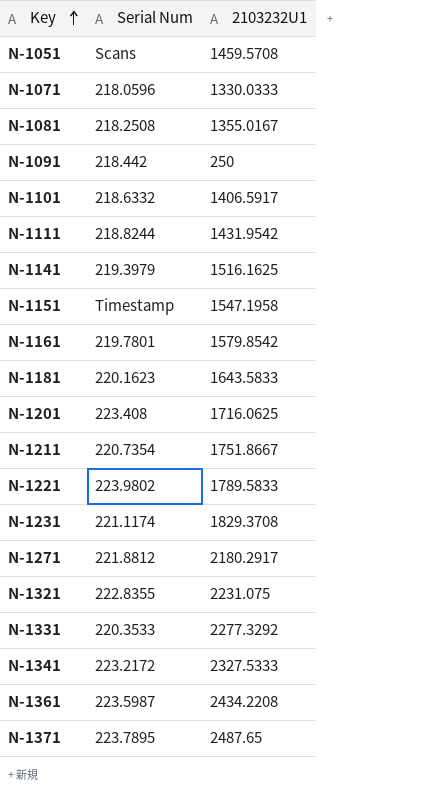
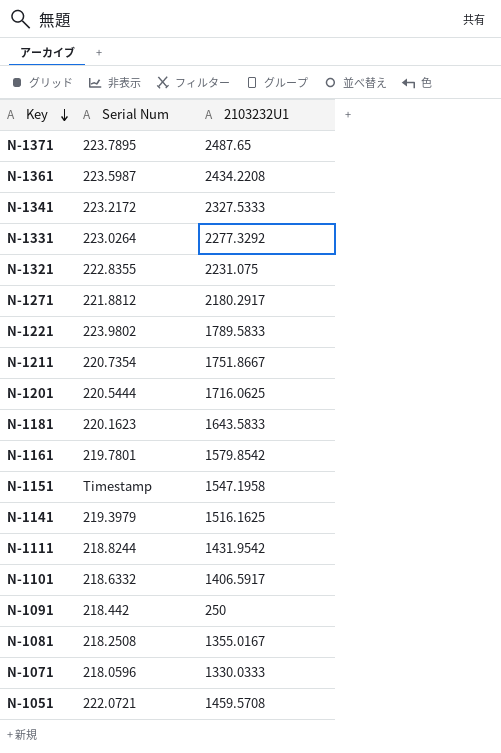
row order: Key ascending -> Key descending
row N-1231: 221.1174 | 1829.3708 -> none
N-1331 | Serial Num: 220.3533 -> 223.0264
N-1201 | Serial Num: 223.408 -> 220.5444
N-1051 | Serial Num: Scans -> 222.0721

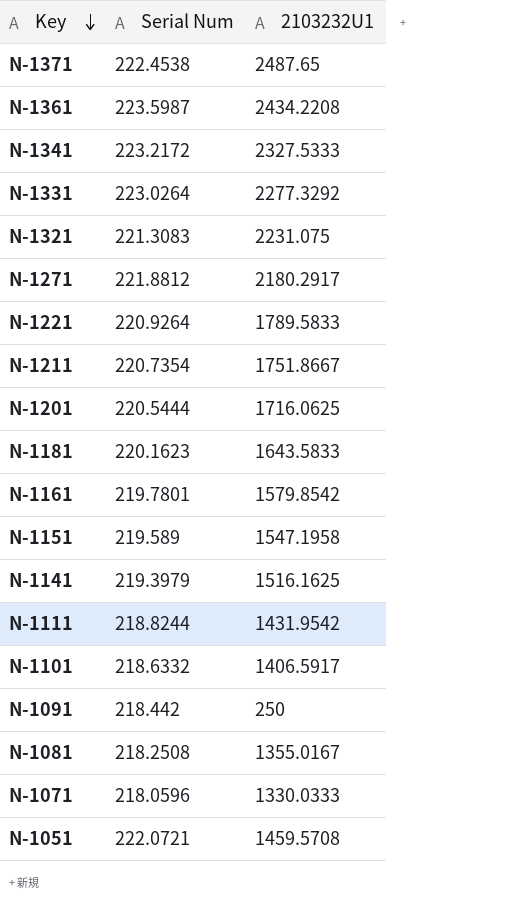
N-1371 | Serial Num: 223.7895 -> 222.4538
N-1321 | Serial Num: 222.8355 -> 221.3083
N-1221 | Serial Num: 223.9802 -> 220.9264
N-1151 | Serial Num: Timestamp -> 219.589

